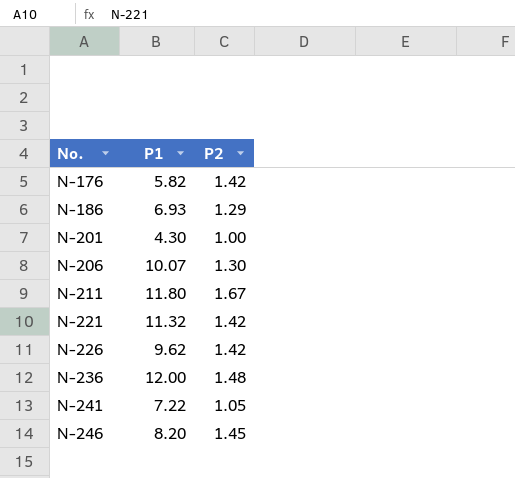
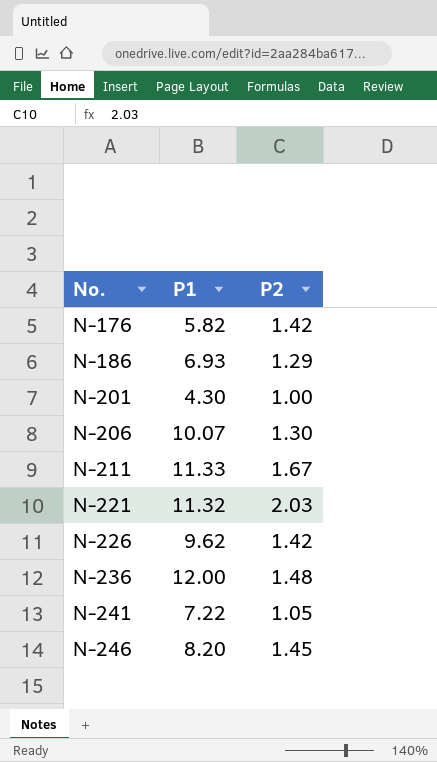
N-211 | P1: 11.80 -> 11.33
N-221 | P2: 1.42 -> 2.03

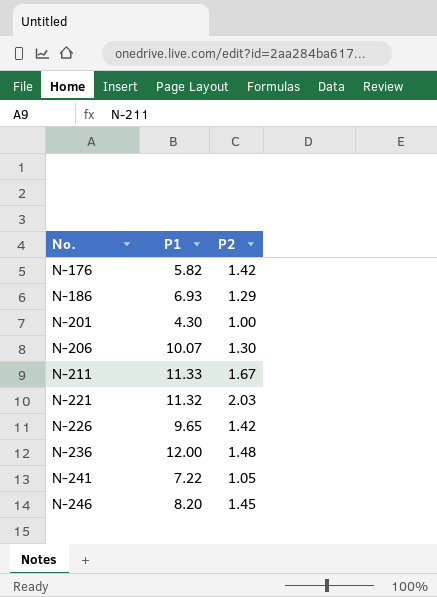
N-226 | P1: 9.62 -> 9.65

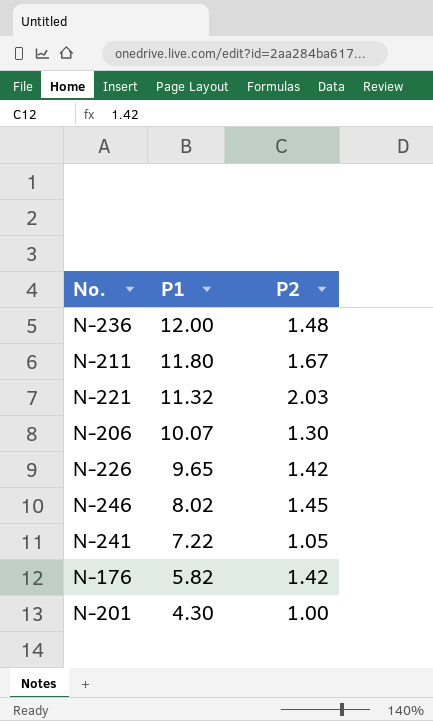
row order: No. ascending -> P1 descending
row N-186: 6.93 | 1.29 -> none
N-211 | P1: 11.33 -> 11.80
N-246 | P1: 8.20 -> 8.02

